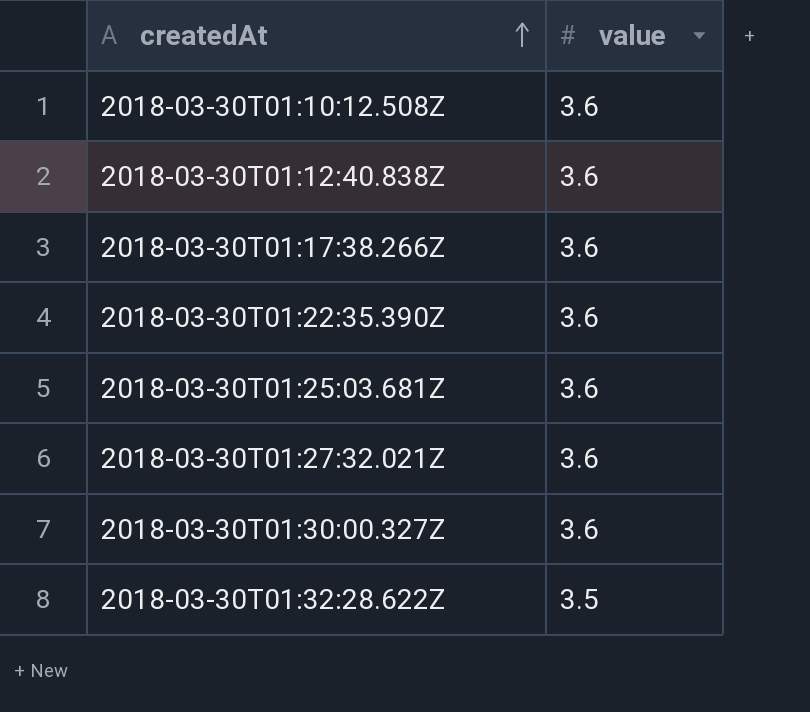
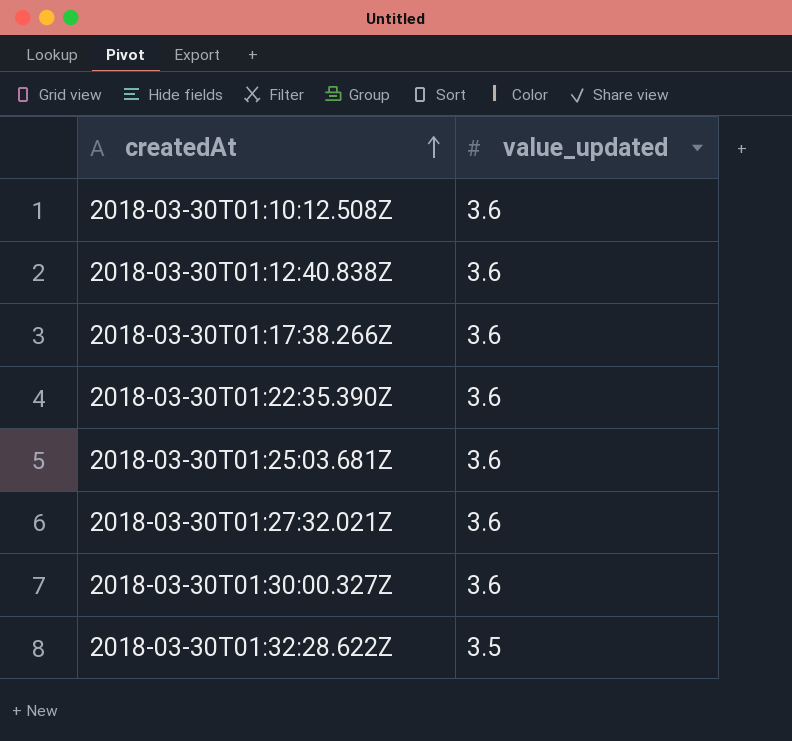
column name: value -> value_updated

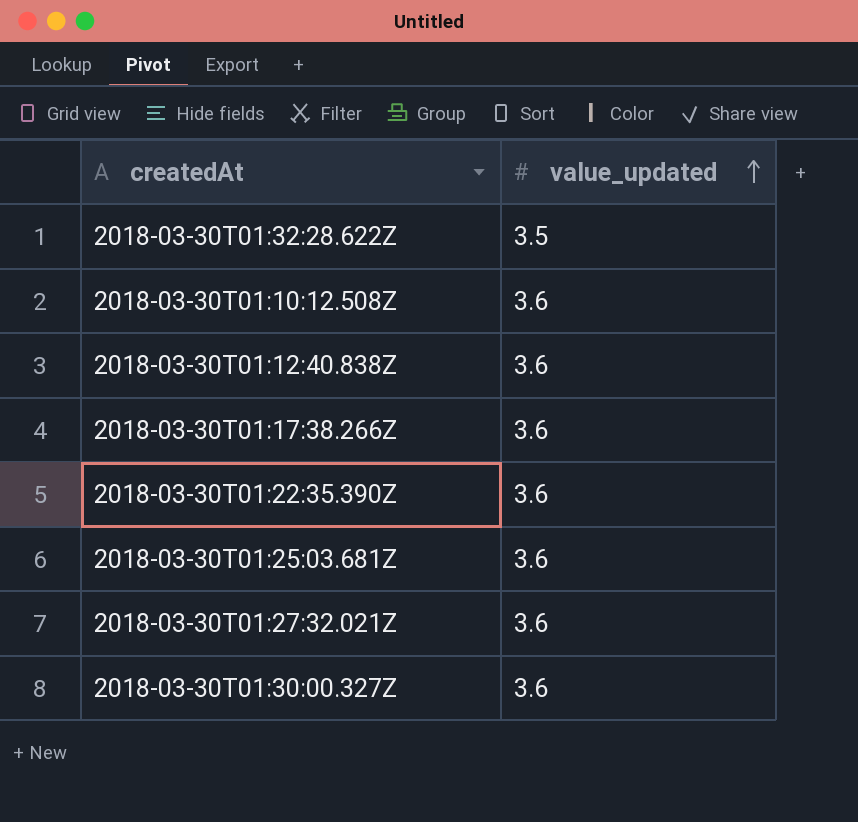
row order: createdAt ascending -> value_updated ascending

